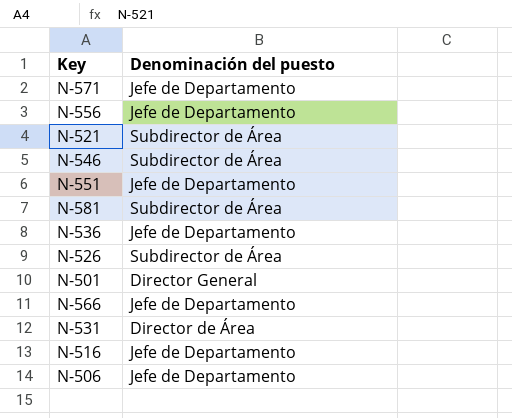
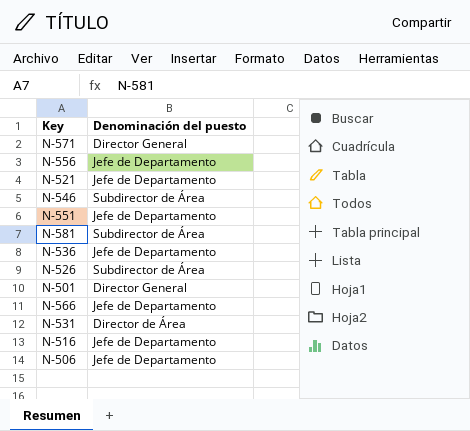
N-571 | Denominación del puesto: Jefe de Departamento -> Director General
N-521 | Denominación del puesto: Subdirector de Área -> Jefe de Departamento

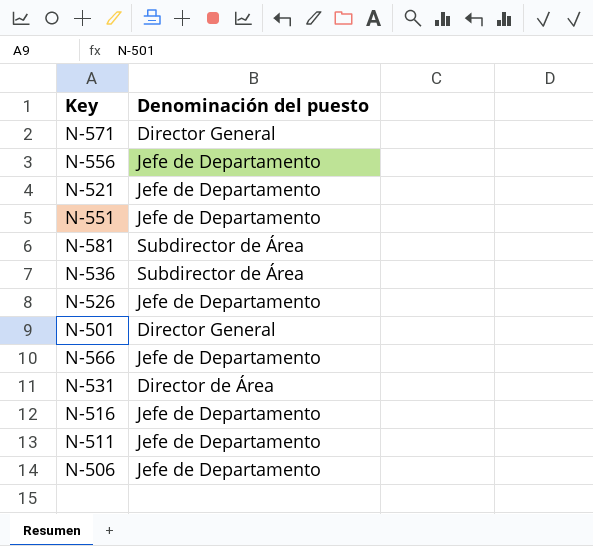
row N-546: Subdirector de Área -> none
N-536 | Denominación del puesto: Jefe de Departamento -> Subdirector de Área
N-526 | Denominación del puesto: Subdirector de Área -> Jefe de Departamento
row N-511: none -> Jefe de Departamento

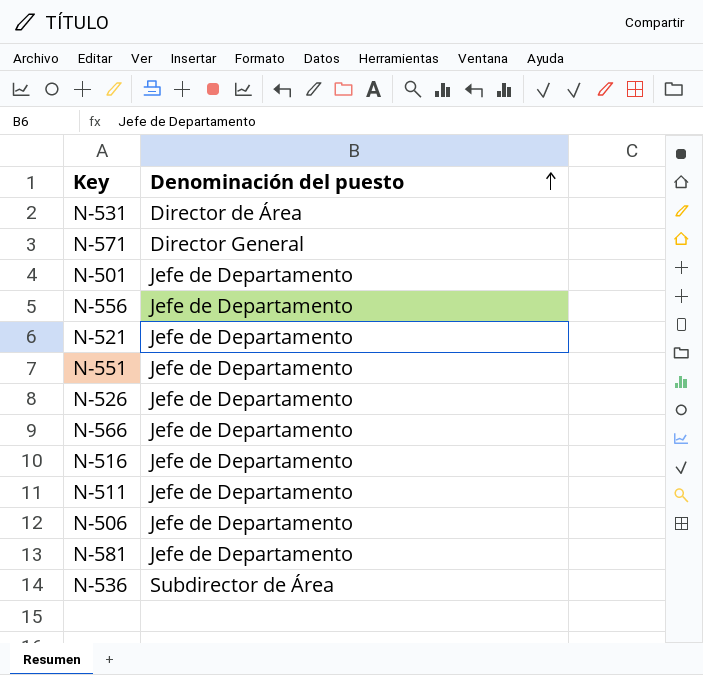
row order: none -> Denominación del puesto ascending
N-501 | Denominación del puesto: Director General -> Jefe de Departamento
N-581 | Denominación del puesto: Subdirector de Área -> Jefe de Departamento

